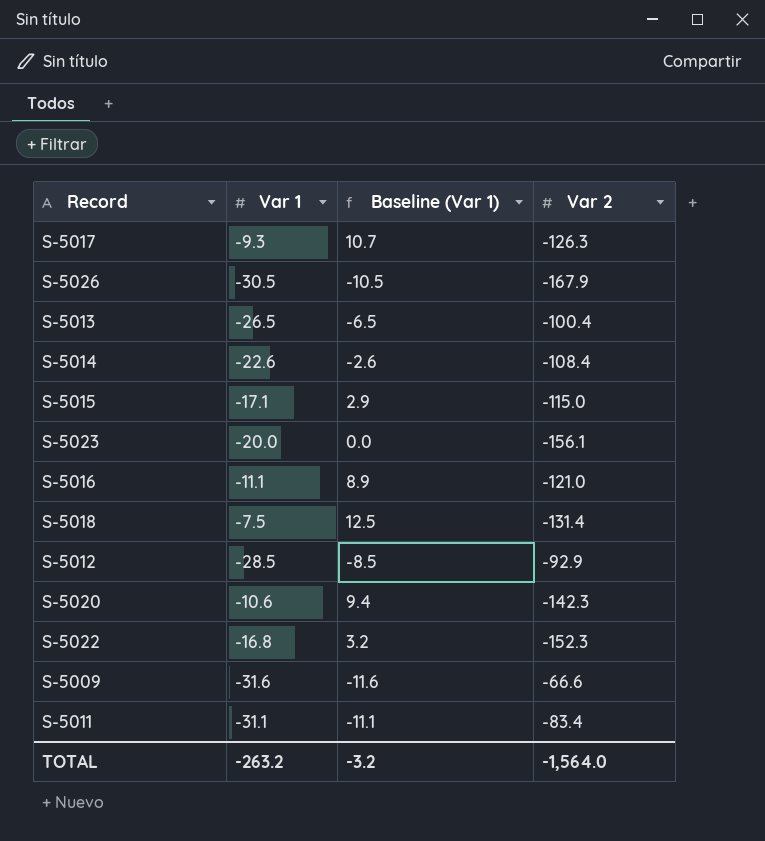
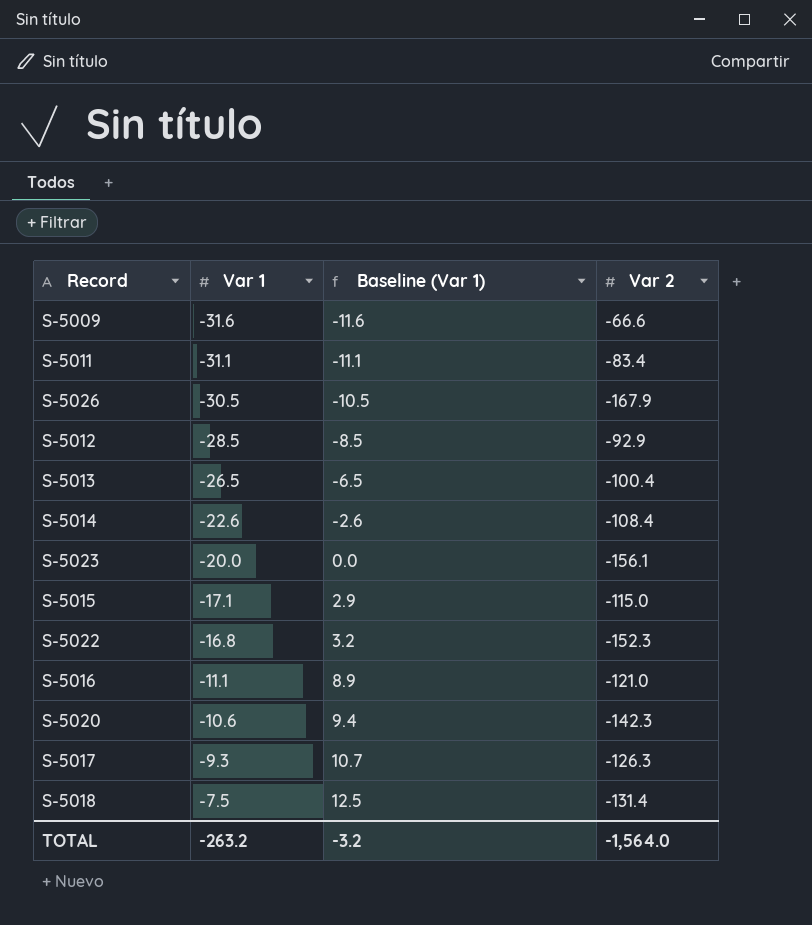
row order: none -> Var 1 ascending

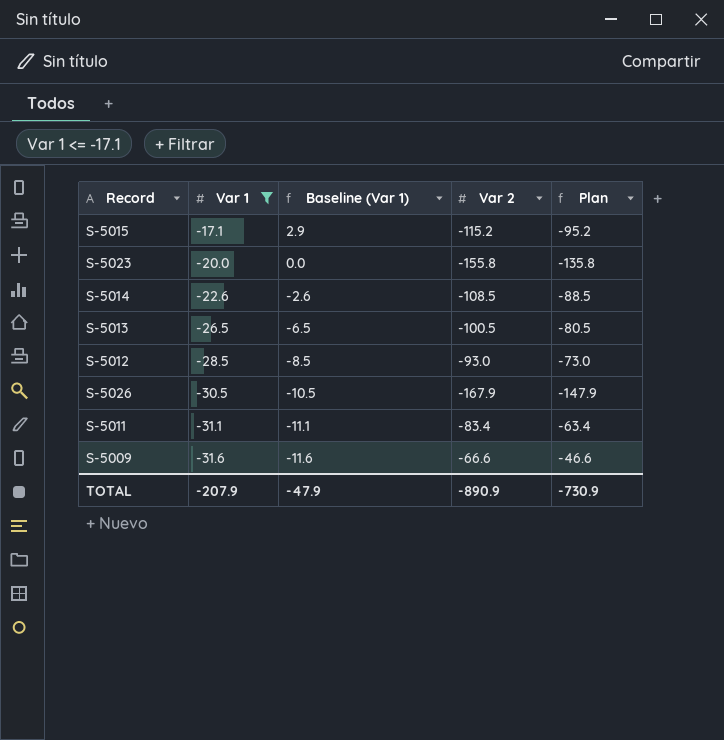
filter: none -> Var 1 <= -17.1
row order: Var 1 ascending -> Var 1 descending
column Plan | formula: none -> [Var 2] + 20
S-5015 | Var 2: -115.0 -> -115.2
S-5023 | Var 2: -156.1 -> -155.8
S-5014 | Var 2: -108.4 -> -108.5
S-5013 | Var 2: -100.4 -> -100.5
S-5012 | Var 2: -92.9 -> -93.0
TOTAL | Var 1: -263.2 -> -207.9
TOTAL | Baseline (Var 1): -3.2 -> -47.9
TOTAL | Var 2: -1,564.0 -> -890.9

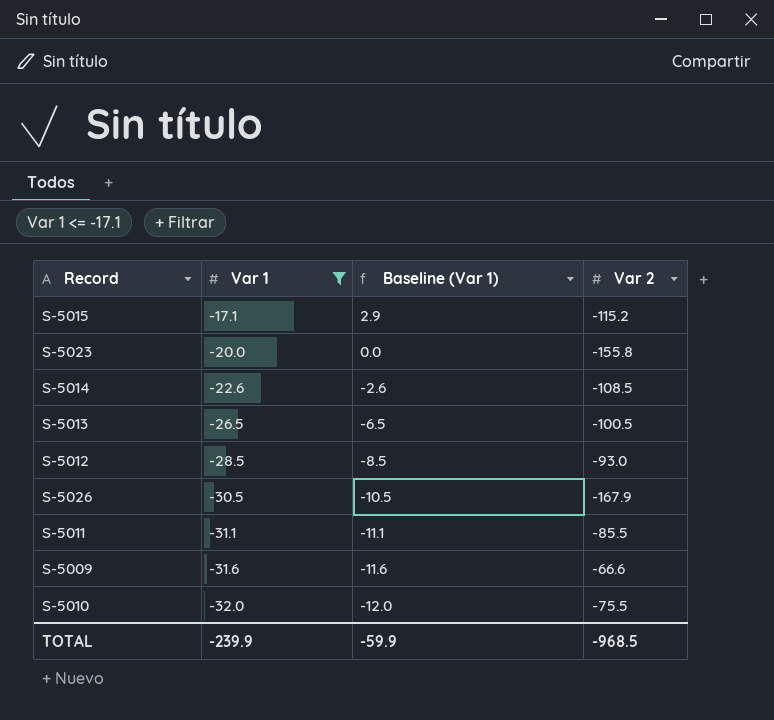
column Plan | formula: [Var 2] + 20 -> none
S-5011 | Var 2: -83.4 -> -85.5
row S-5010: none -> -32.0 | -12.0 | -75.5
TOTAL | Var 1: -207.9 -> -239.9
TOTAL | Baseline (Var 1): -47.9 -> -59.9
TOTAL | Var 2: -890.9 -> -968.5

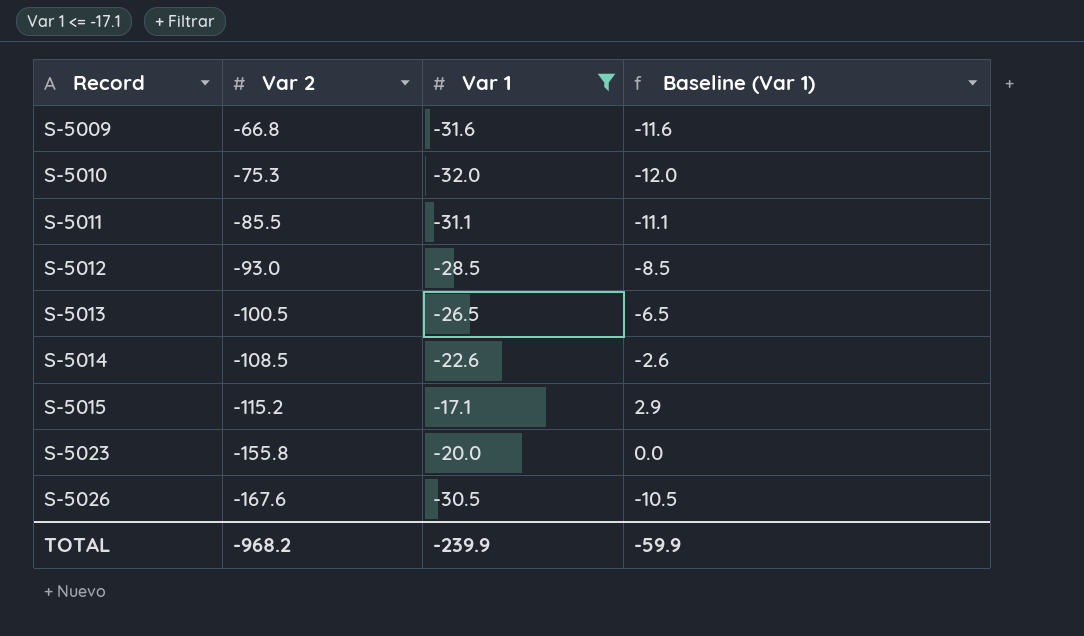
row order: Var 1 descending -> Record ascending
column Var 2 | position: 4 -> 2
S-5009 | Var 2: -66.6 -> -66.8
S-5010 | Var 2: -75.5 -> -75.3
S-5026 | Var 2: -167.9 -> -167.6
TOTAL | Var 2: -968.5 -> -968.2

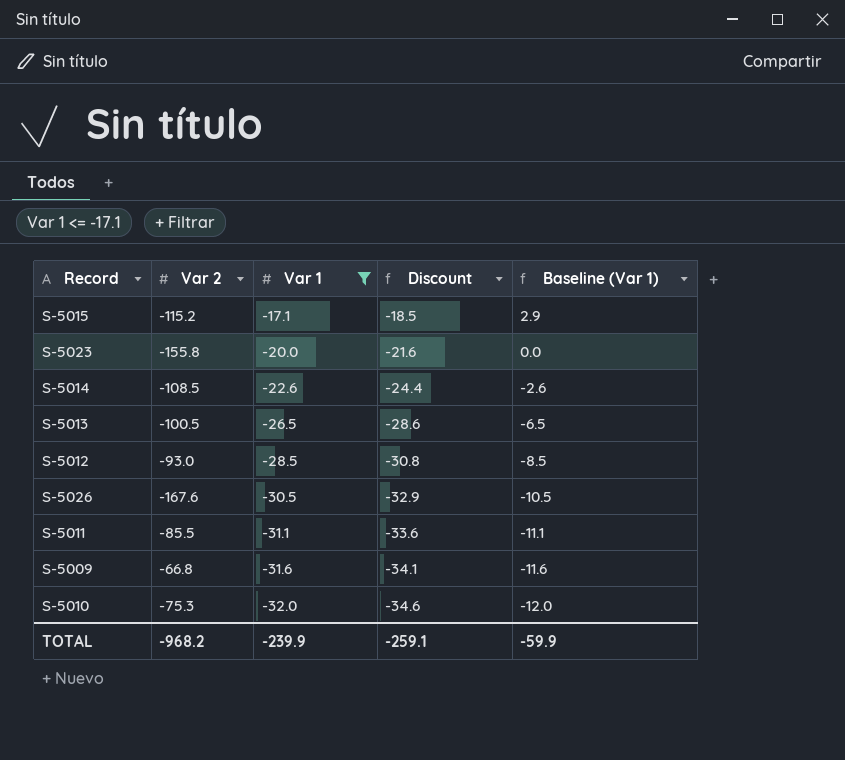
row order: Record ascending -> Var 1 descending
column Discount | formula: none -> [Var 1] * 1.08

